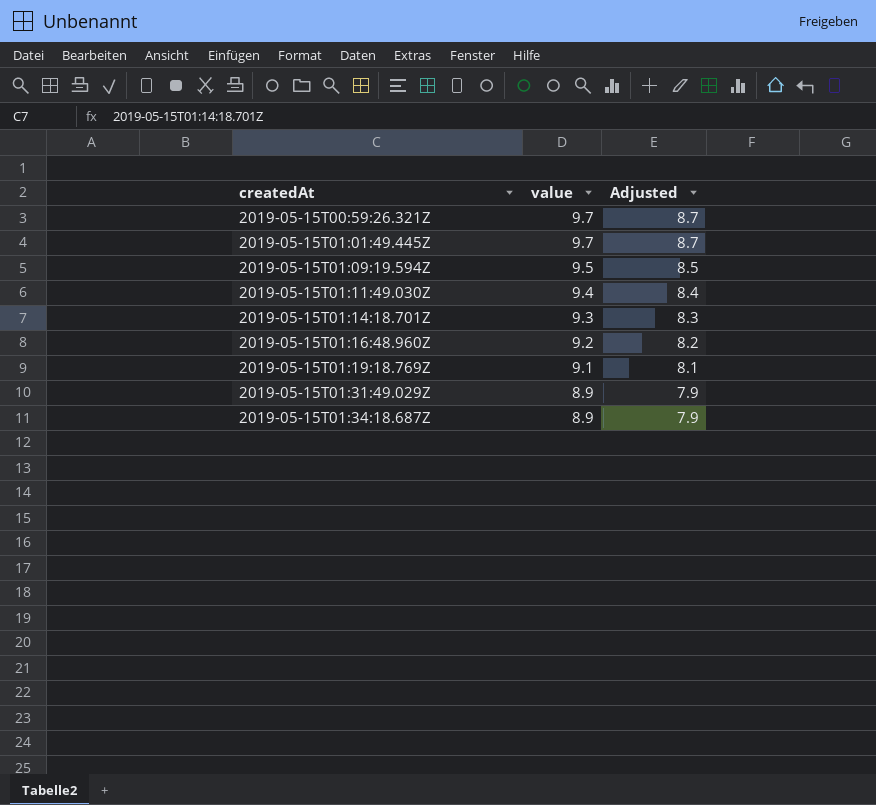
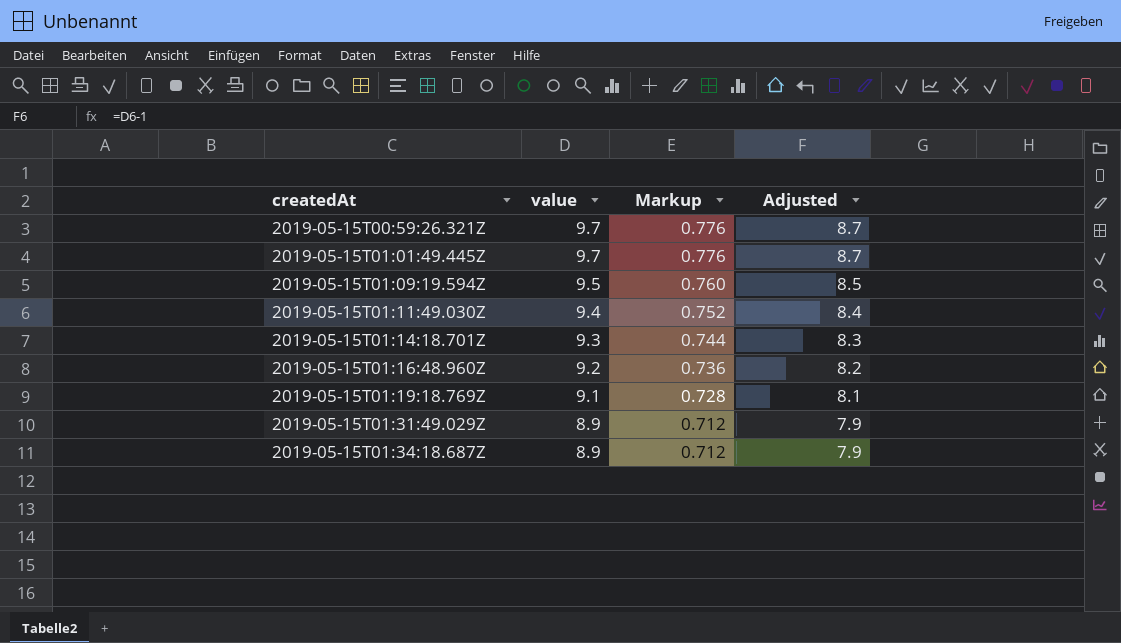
column Markup | formula: none -> [value] * 0.08

